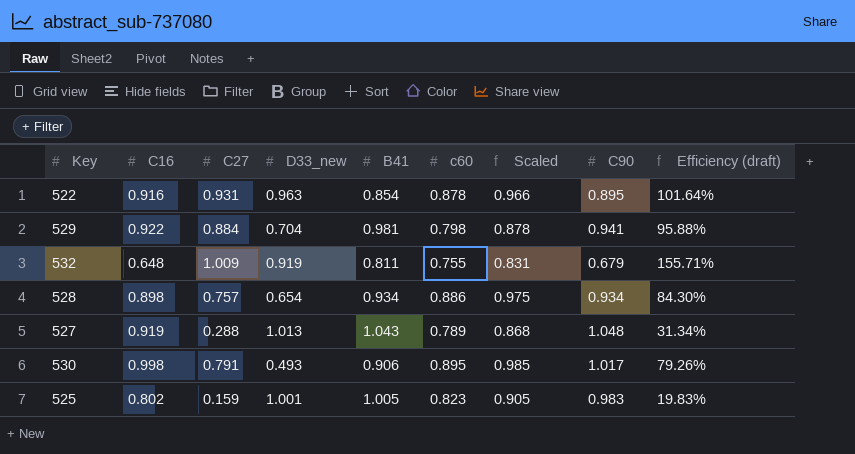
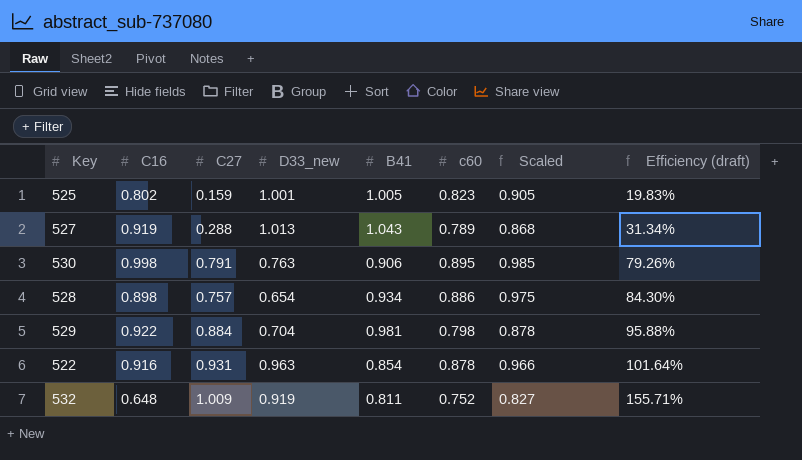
row order: none -> Efficiency (draft) ascending
column C90 | position: 8 -> none
530 | D33_new: 0.493 -> 0.763
532 | c60: 0.755 -> 0.752
532 | Scaled: 0.831 -> 0.827

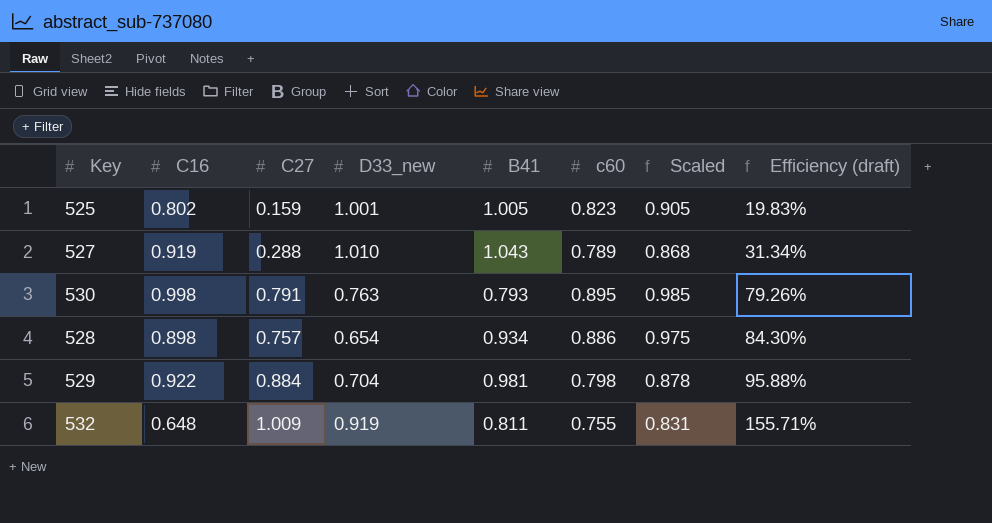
row 522: 0.916 | 0.931 | 0.963 | 0.854 | 0.878 | 0.966 | 101.64% -> none
527 | D33_new: 1.013 -> 1.010
530 | B41: 0.906 -> 0.793
532 | c60: 0.752 -> 0.755
532 | Scaled: 0.827 -> 0.831

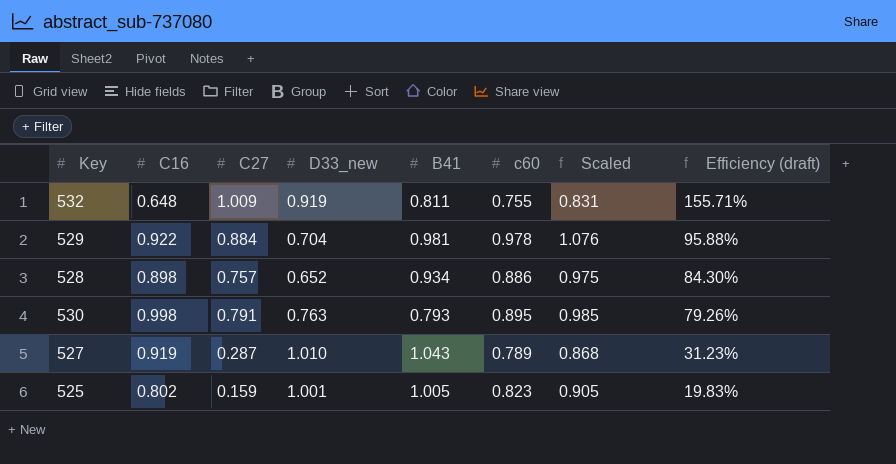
row order: Efficiency (draft) ascending -> Efficiency (draft) descending
529 | c60: 0.798 -> 0.978
529 | Scaled: 0.878 -> 1.076
528 | D33_new: 0.654 -> 0.652
527 | C27: 0.288 -> 0.287
527 | Efficiency (draft): 31.34% -> 31.23%

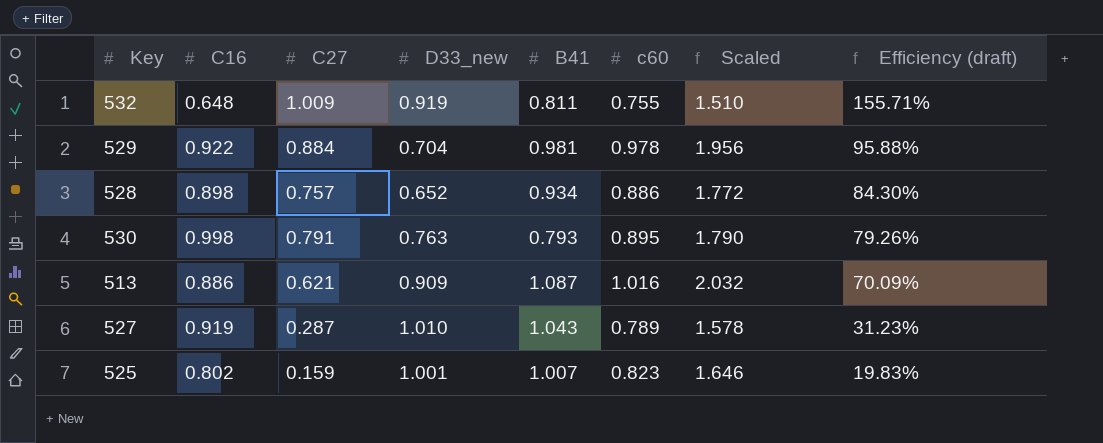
column Scaled | formula: [c60] * 1.1 -> [c60] * 2
row 513: none -> 0.886 | 0.621 | 0.909 | 1.087 | 1.016 | 2.032 | 70.09%
525 | B41: 1.005 -> 1.007

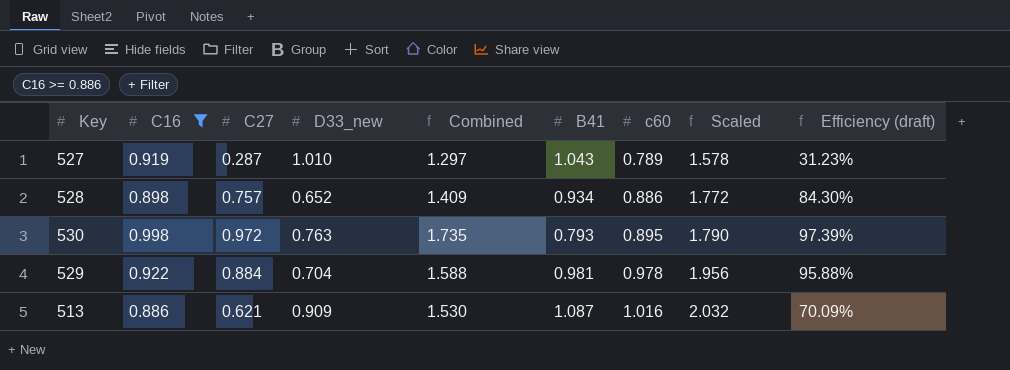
filter: none -> C16 >= 0.886
row order: Efficiency (draft) descending -> c60 ascending
column Combined | formula: none -> [C27] + [D33_new]
530 | C27: 0.791 -> 0.972
530 | Efficiency (draft): 79.26% -> 97.39%

